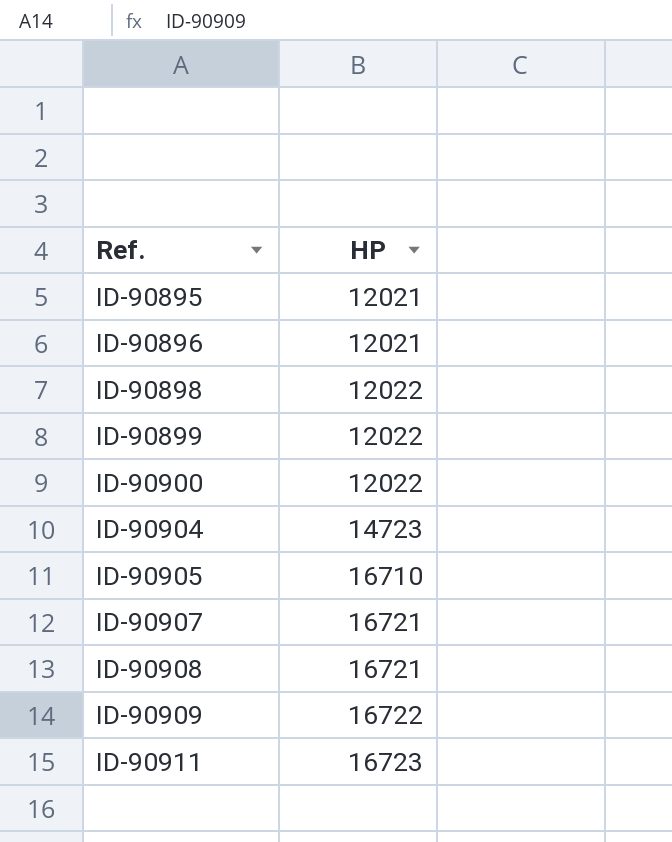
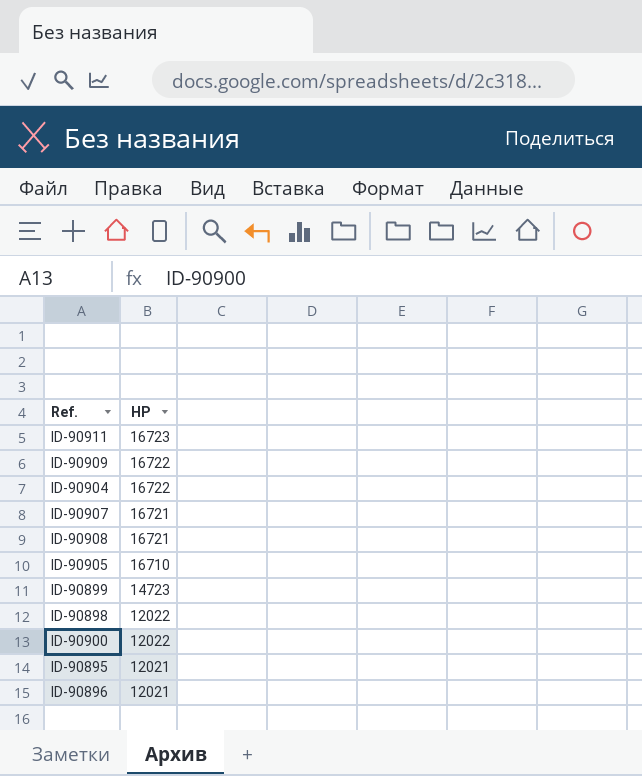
row order: Ref. ascending -> НР descending
ID-90904 | НР: 14723 -> 16722
ID-90899 | НР: 12022 -> 14723

